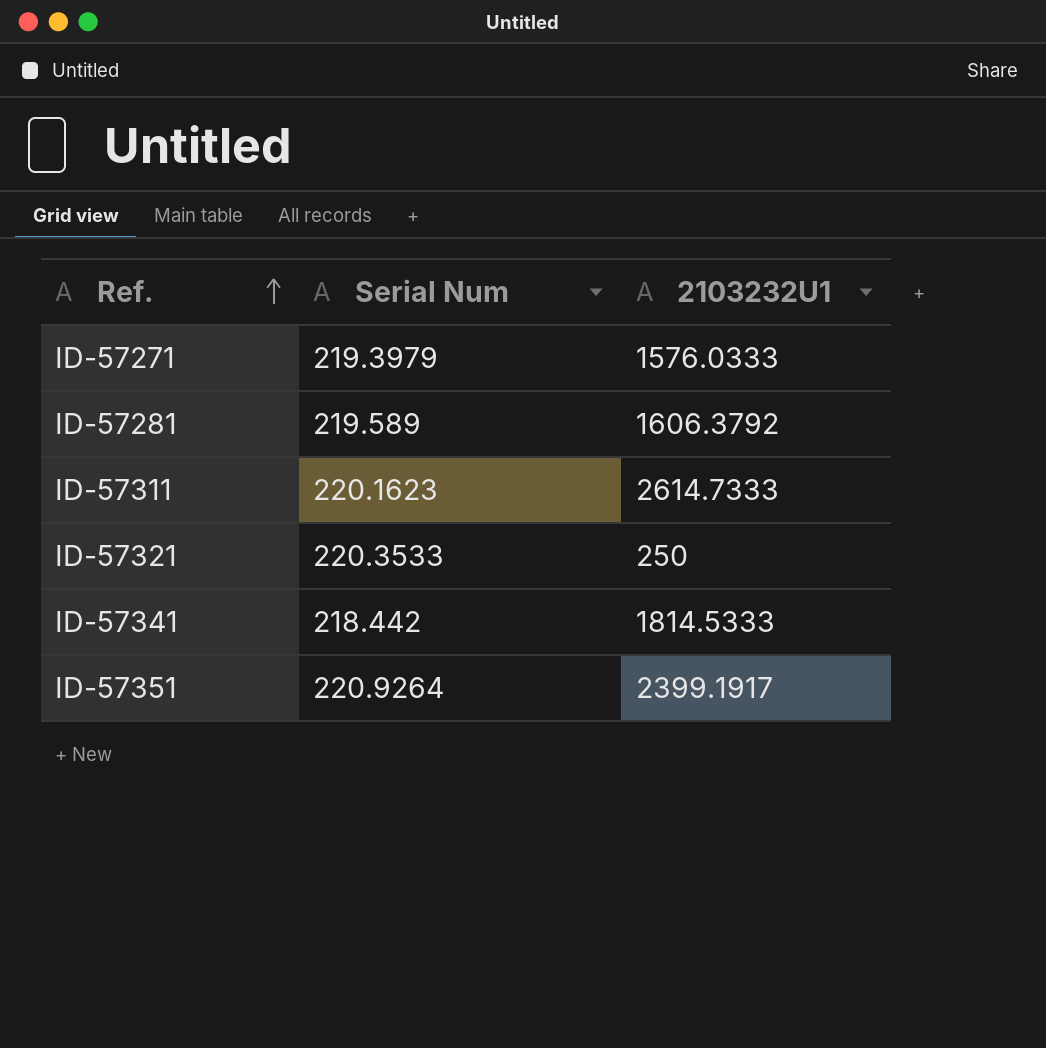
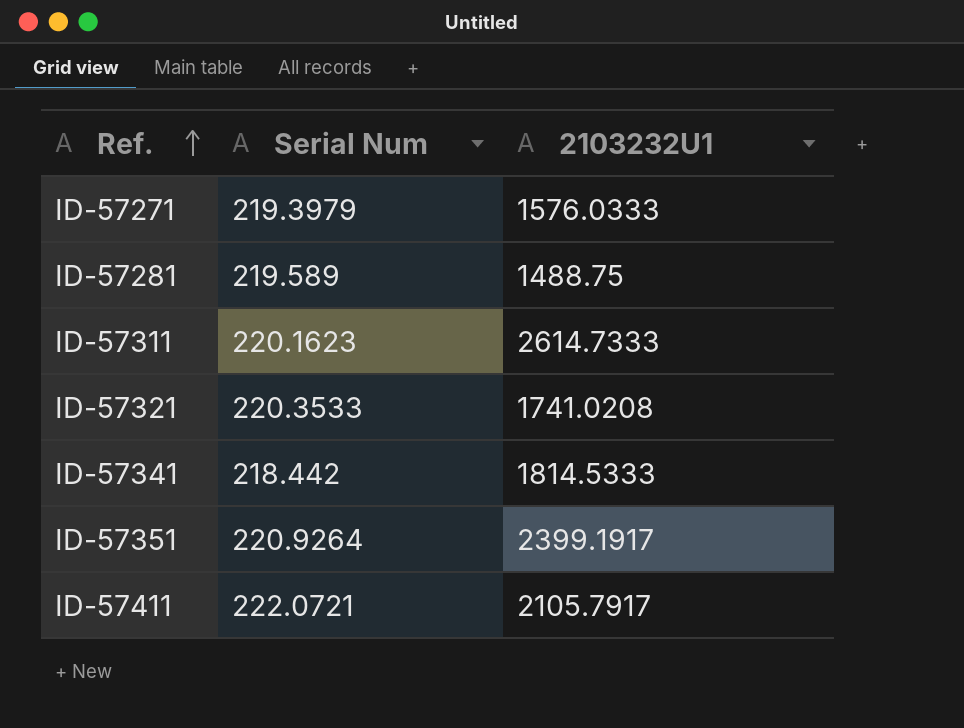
ID-57281 | 2103232U1: 1606.3792 -> 1488.75
ID-57321 | 2103232U1: 250 -> 1741.0208
row ID-57411: none -> 222.0721 | 2105.7917

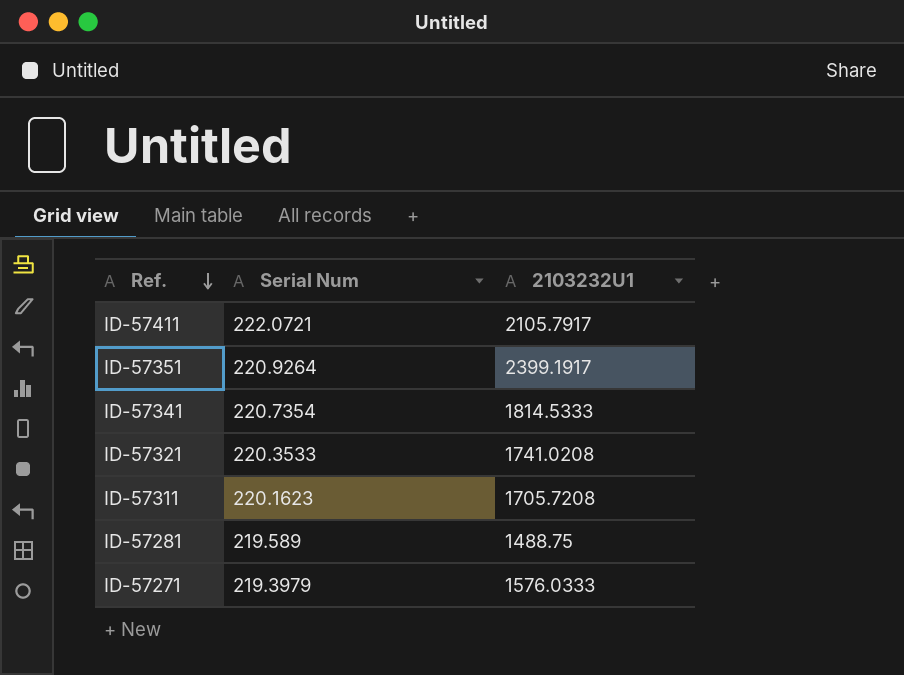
row order: Ref. ascending -> Ref. descending
ID-57341 | Serial Num: 218.442 -> 220.7354
ID-57311 | 2103232U1: 2614.7333 -> 1705.7208

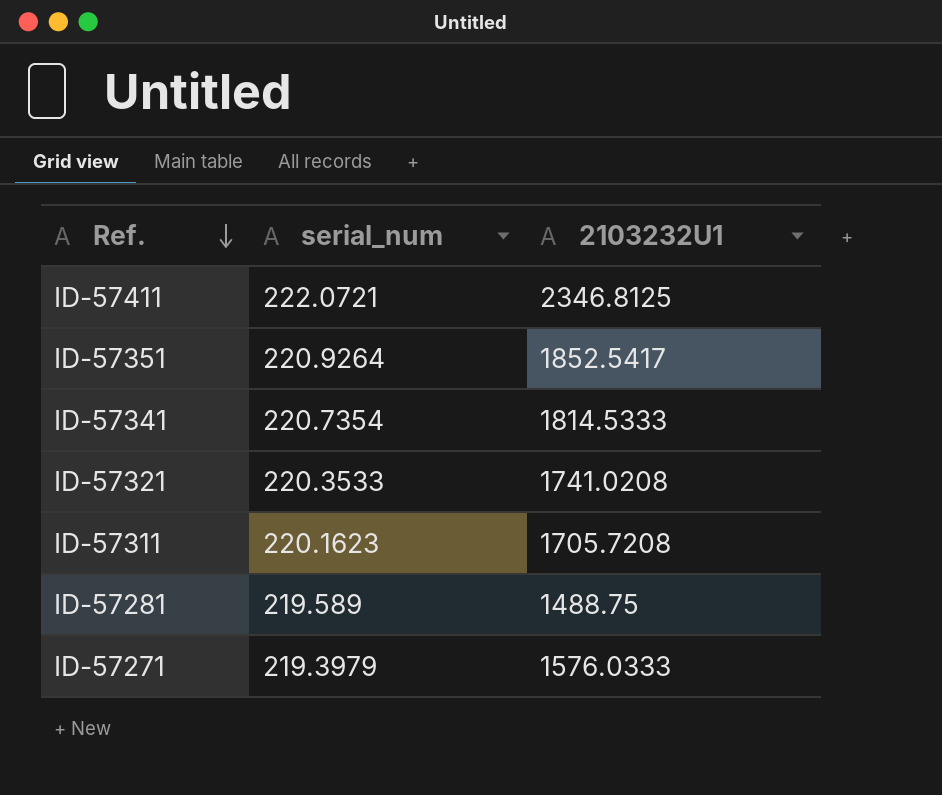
column name: Serial Num -> serial_num
ID-57411 | 2103232U1: 2105.7917 -> 2346.8125
ID-57351 | 2103232U1: 2399.1917 -> 1852.5417

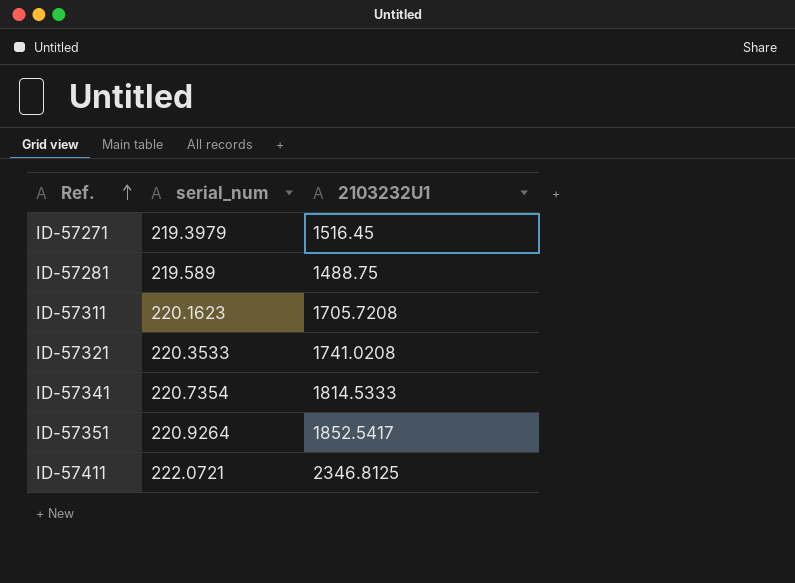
row order: Ref. descending -> Ref. ascending
ID-57271 | 2103232U1: 1576.0333 -> 1516.45

